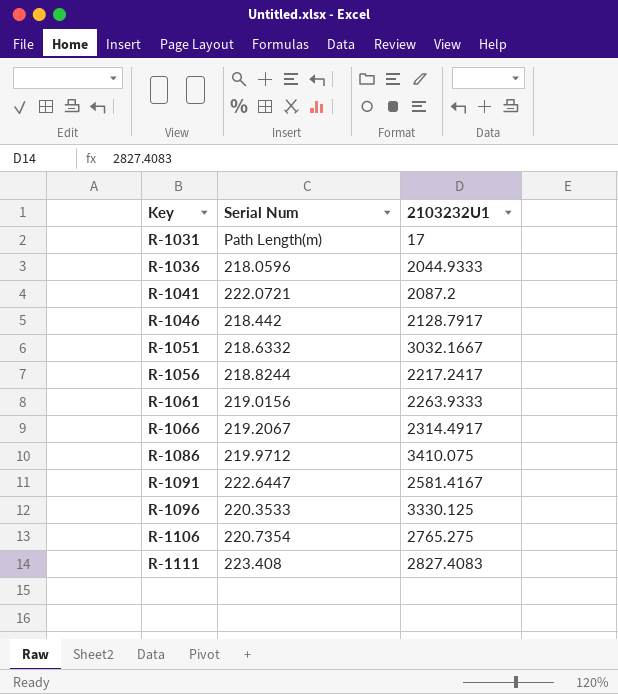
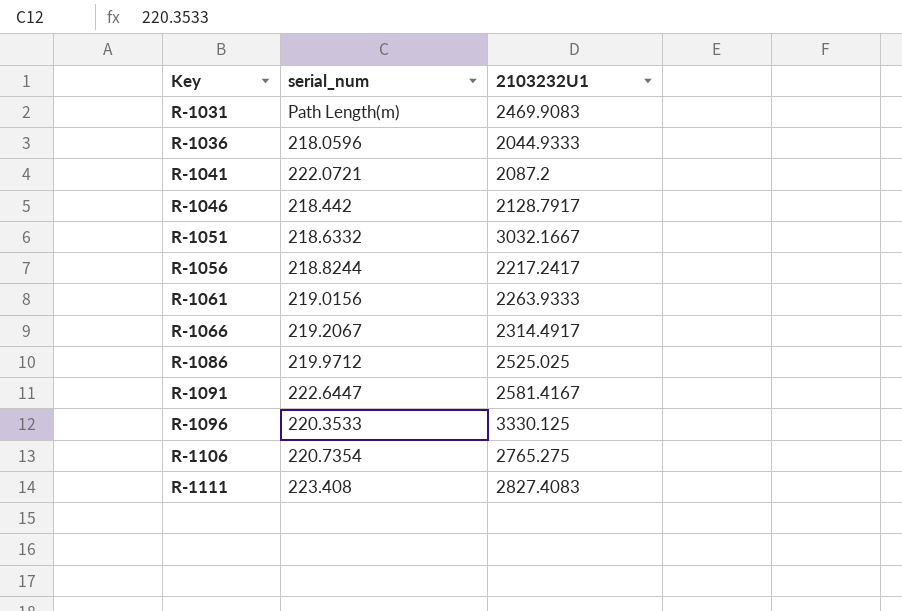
column name: Serial Num -> serial_num
R-1031 | 2103232U1: 17 -> 2469.9083
R-1086 | 2103232U1: 3410.075 -> 2525.025

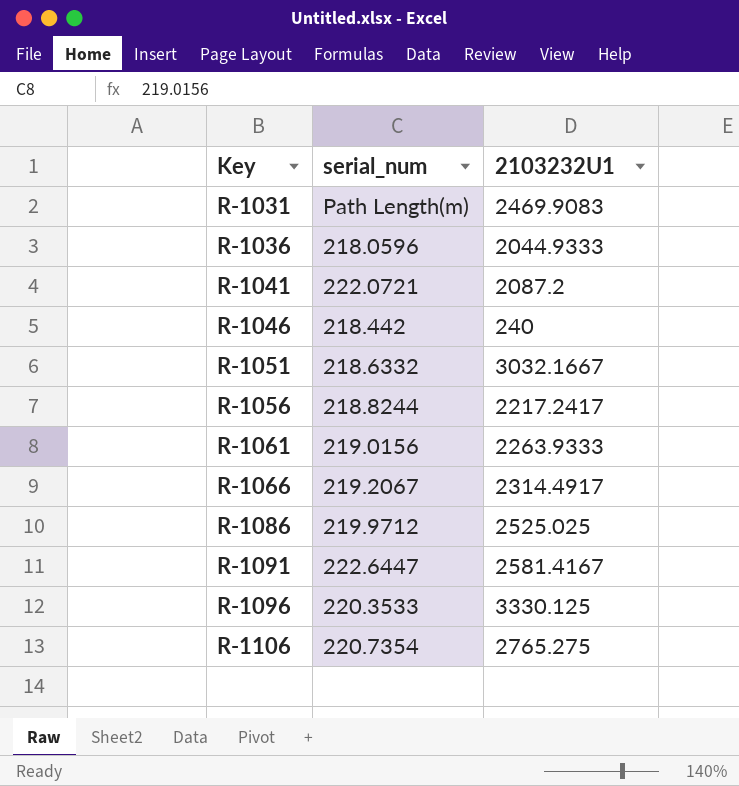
row R-1111: 223.408 | 2827.4083 -> none
R-1046 | 2103232U1: 2128.7917 -> 240

